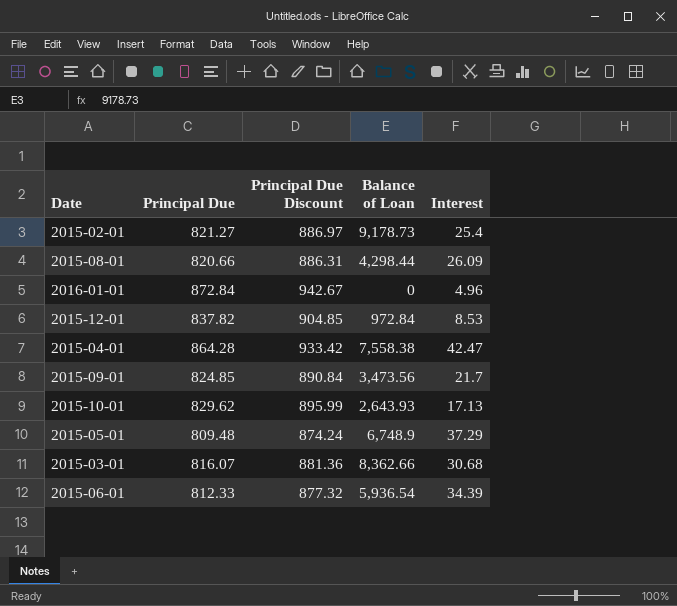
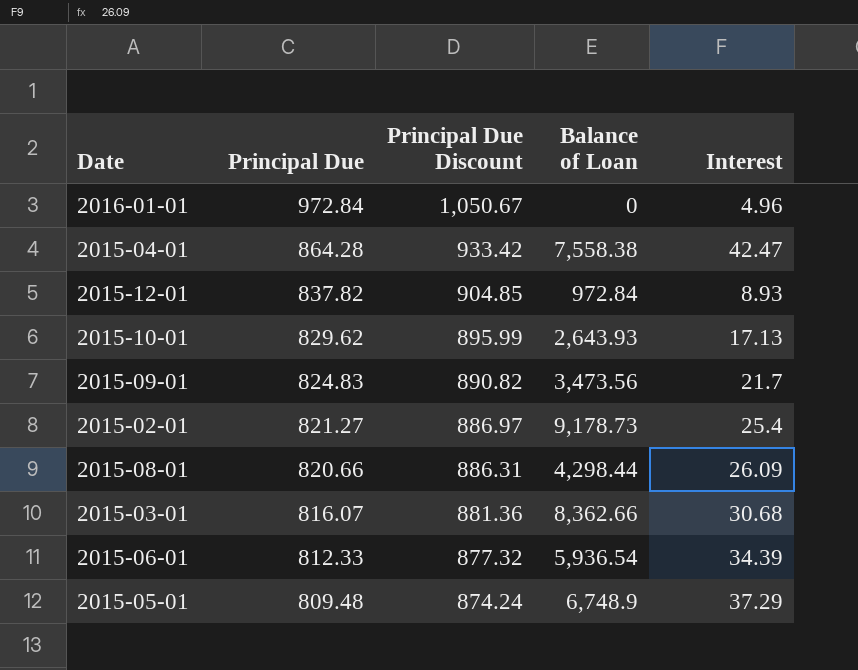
row order: none -> Principal Due descending
2016-01-01 | Principal Due: 872.84 -> 972.84
2016-01-01 | Principal Due Discount: 942.67 -> 1,050.67
2015-12-01 | Interest: 8.53 -> 8.93
2015-09-01 | Principal Due: 824.85 -> 824.83
2015-09-01 | Principal Due Discount: 890.84 -> 890.82

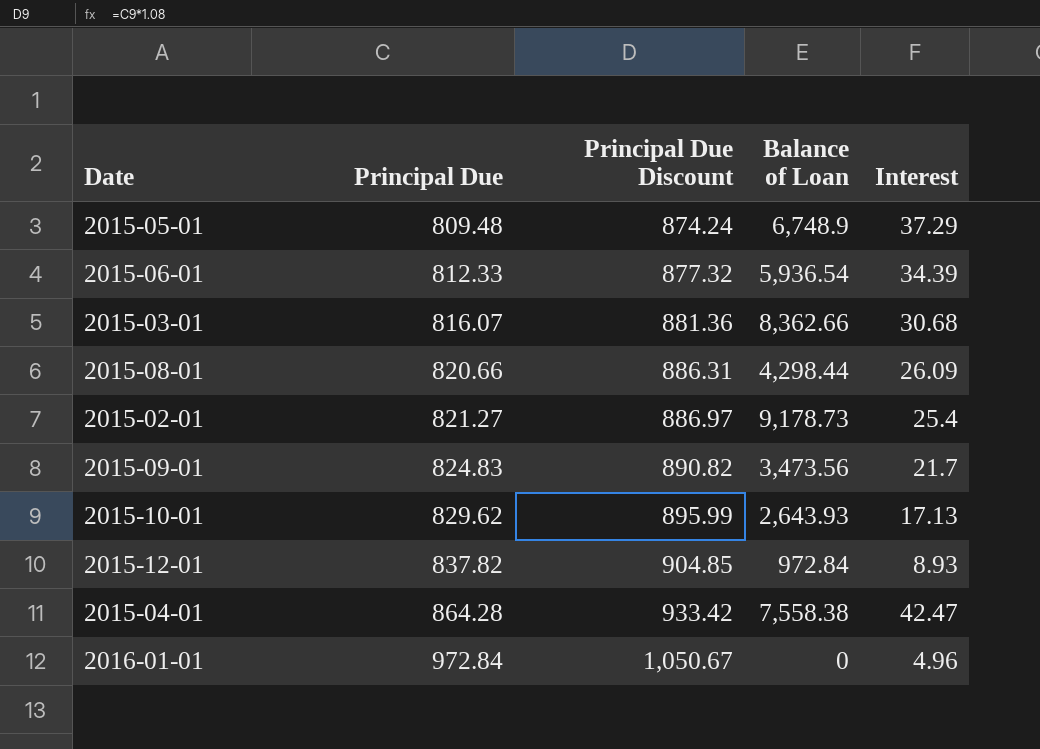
row order: Principal Due descending -> Principal Due ascending

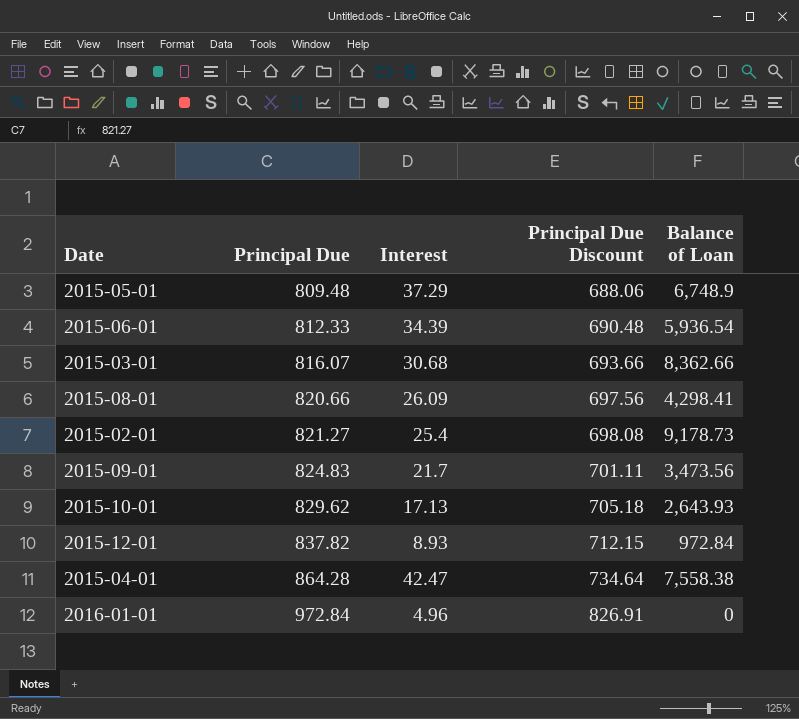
column Interest | position: 5 -> 3
column Principal Due Discount | formula: [Principal Due] * 1.08 -> [Principal Due] * 0.85
2015-08-01 | Balance of Loan: 4,298.44 -> 4,298.41

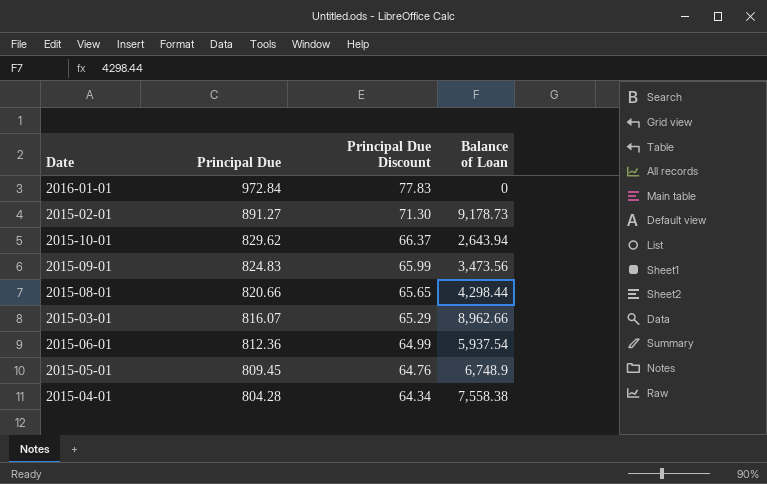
row order: Principal Due ascending -> Principal Due descending
column Interest | position: 3 -> none
column Principal Due Discount | formula: [Principal Due] * 0.85 -> [Principal Due] * 0.08
row 2015-12-01: 837.82 | 8.93 | 712.15 | 972.84 -> none
2015-02-01 | Principal Due: 821.27 -> 891.27
2015-10-01 | Balance of Loan: 2,643.93 -> 2,643.94
2015-08-01 | Balance of Loan: 4,298.41 -> 4,298.44
2015-03-01 | Balance of Loan: 8,362.66 -> 8,962.66
2015-06-01 | Principal Due: 812.33 -> 812.36
2015-06-01 | Balance of Loan: 5,936.54 -> 5,937.54
2015-05-01 | Principal Due: 809.48 -> 809.45
2015-04-01 | Principal Due: 864.28 -> 804.28

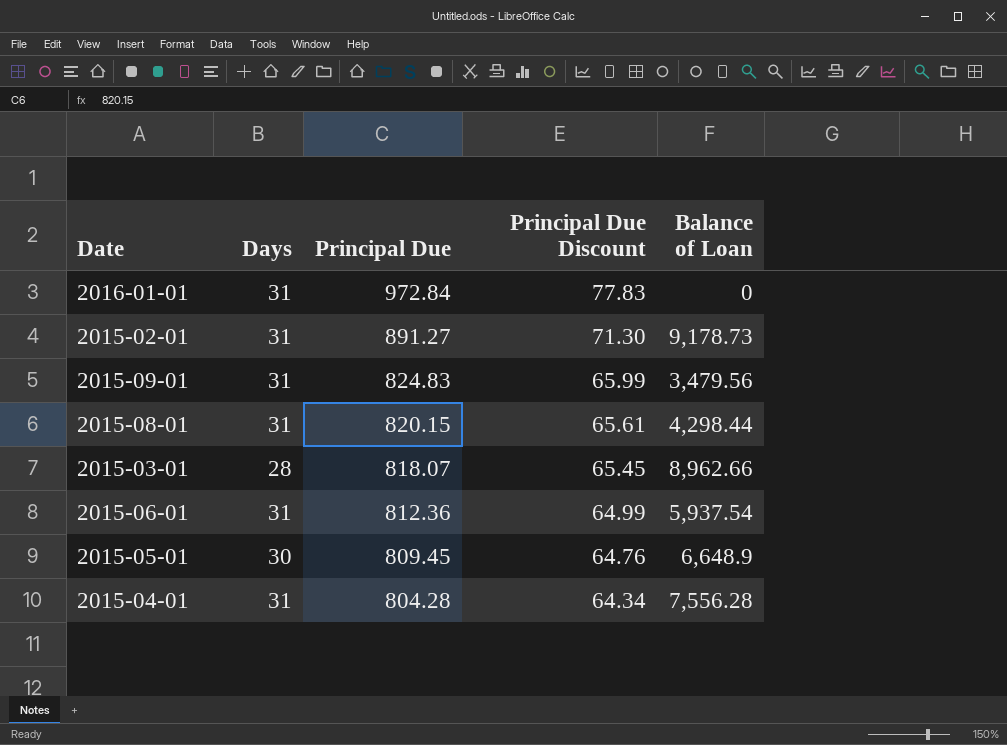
column Days | position: none -> 2
row 2015-10-01: 829.62 | 66.37 | 2,643.94 -> none
2015-09-01 | Balance of Loan: 3,473.56 -> 3,479.56
2015-08-01 | Principal Due: 820.66 -> 820.15
2015-08-01 | Principal Due Discount: 65.65 -> 65.61
2015-03-01 | Principal Due: 816.07 -> 818.07
2015-03-01 | Principal Due Discount: 65.29 -> 65.45
2015-05-01 | Balance of Loan: 6,748.9 -> 6,648.9
2015-04-01 | Balance of Loan: 7,558.38 -> 7,556.28

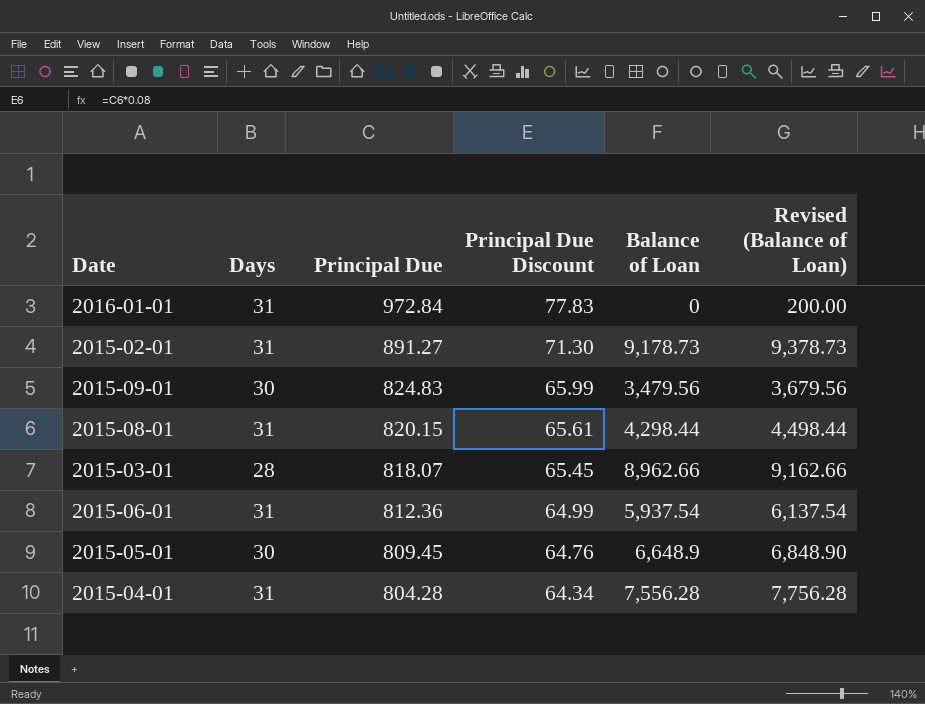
column Revised (Balance of Loan) | formula: none -> [Balance of Loan] + 200
2015-09-01 | Days: 31 -> 30

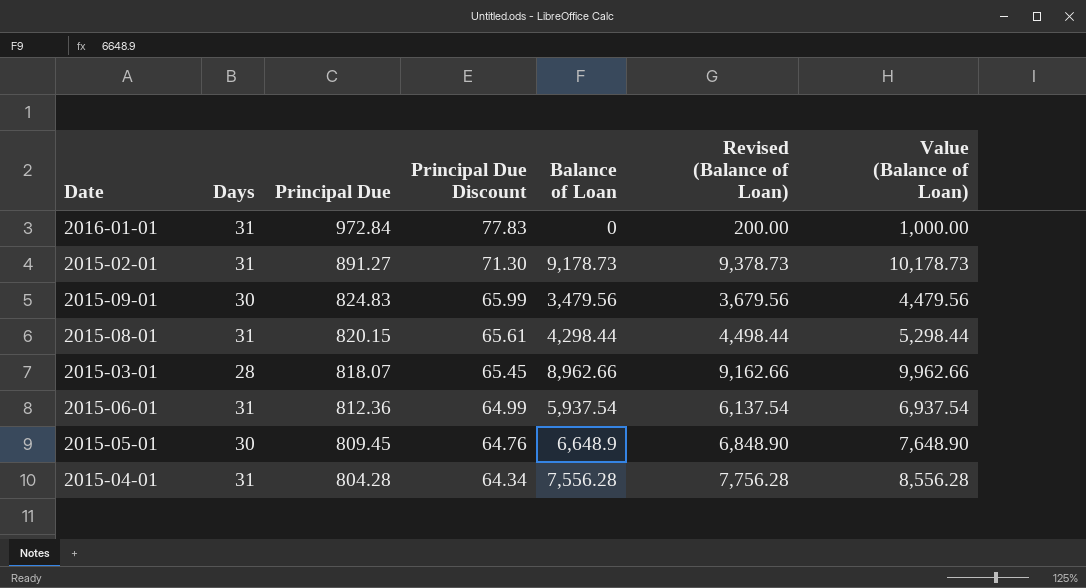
column Value (Balance of Loan) | formula: none -> [Balance of Loan] + 1000

